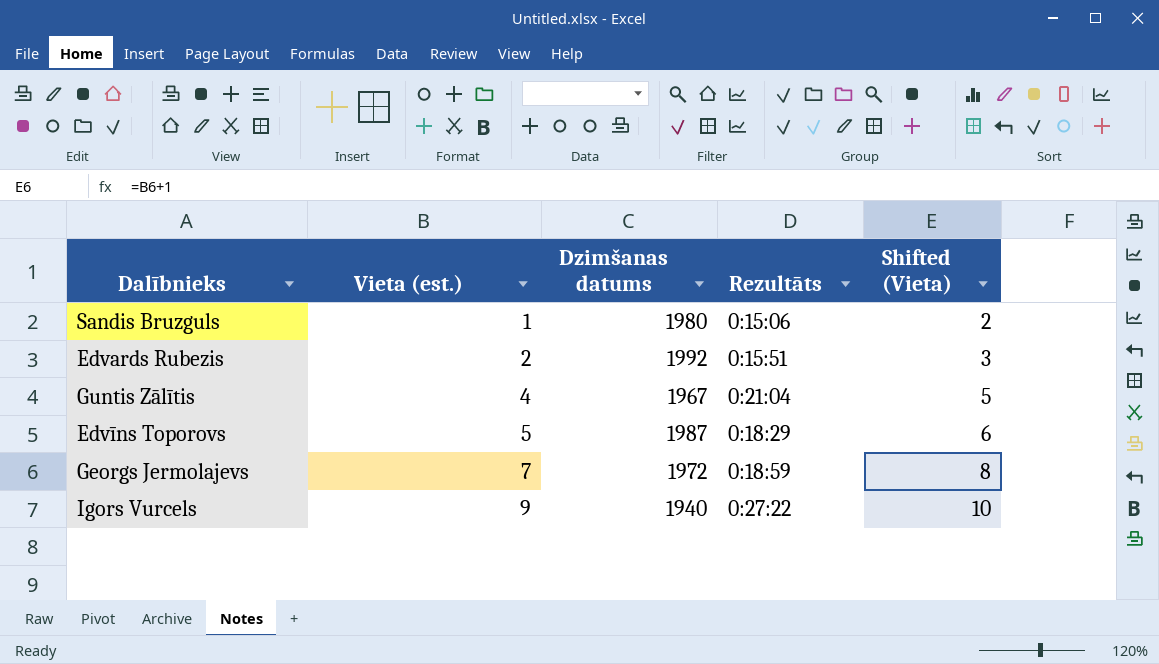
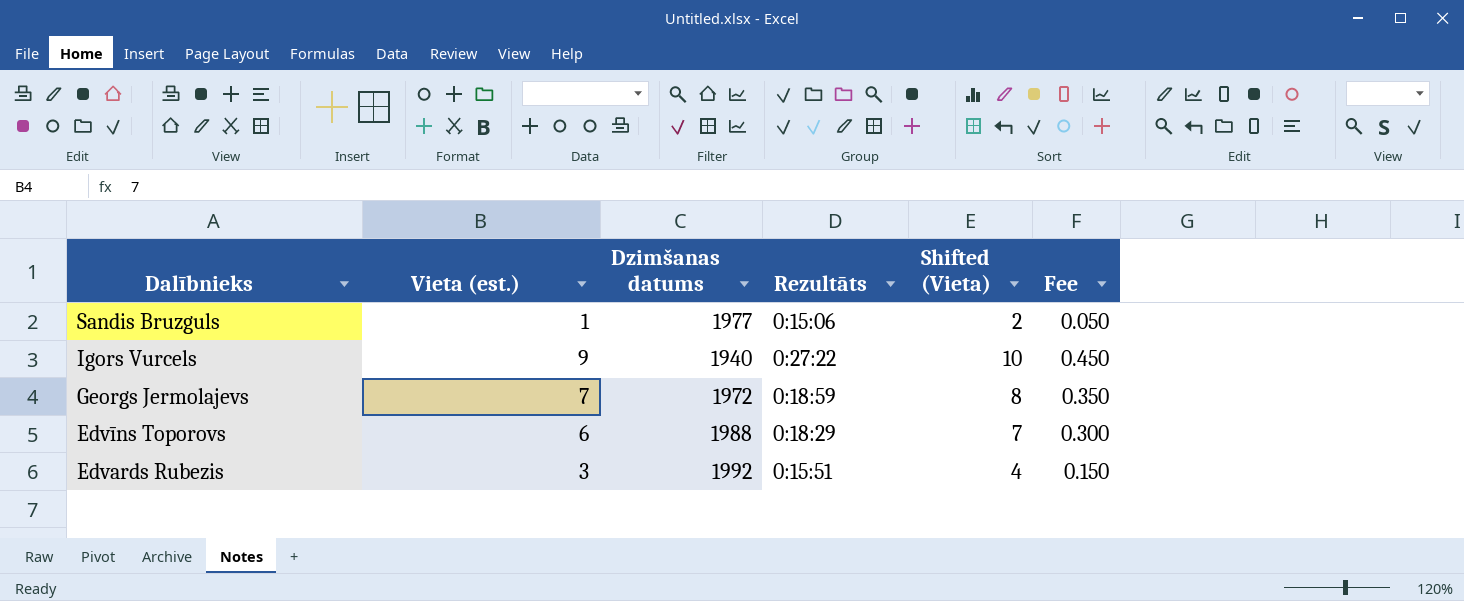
row order: Vieta (est.) ascending -> Dalībnieks descending
column Fee | formula: none -> [Vieta (est.)] * 0.05
row Guntis Zālītis: 4 | 1967 | 0:21:04 | 5 -> none
Sandis Bruzguls | Dzimšanas datums: 1980 -> 1977
Edvīns Toporovs | Vieta (est.): 5 -> 6
Edvīns Toporovs | Dzimšanas datums: 1987 -> 1988
Edvīns Toporovs | Shifted (Vieta): 6 -> 7
Edvards Rubezis | Vieta (est.): 2 -> 3
Edvards Rubezis | Shifted (Vieta): 3 -> 4

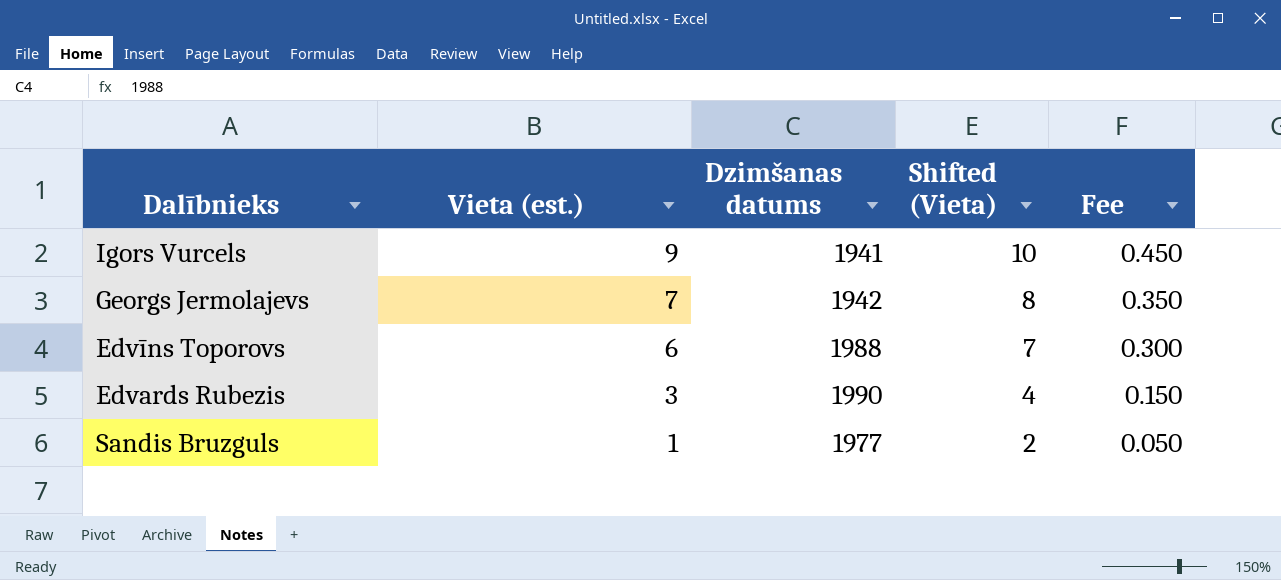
row order: Dalībnieks descending -> Vieta (est.) descending
column Rezultāts | position: 4 -> none
Igors Vurcels | Dzimšanas datums: 1940 -> 1941
Georgs Jermolajevs | Dzimšanas datums: 1972 -> 1942
Edvards Rubezis | Dzimšanas datums: 1992 -> 1990

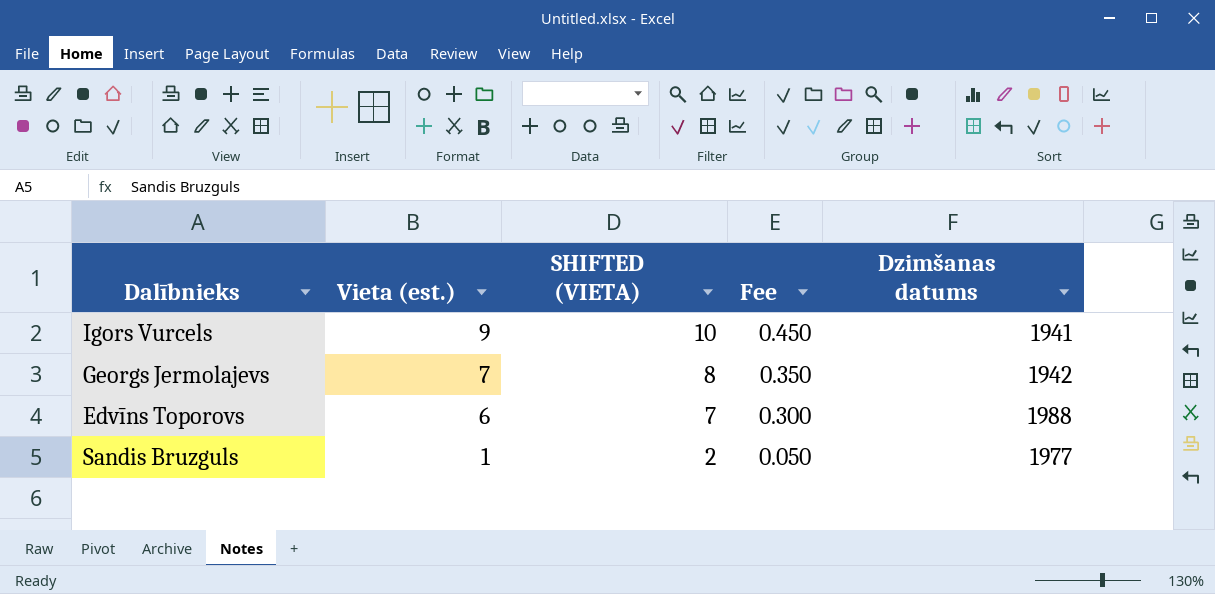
column name: Shifted (Vieta) -> SHIFTED (VIETA)
column Dzimšanas datums | position: 3 -> 5
row Edvards Rubezis: 3 | 1990 | 4 | 0.150 -> none

